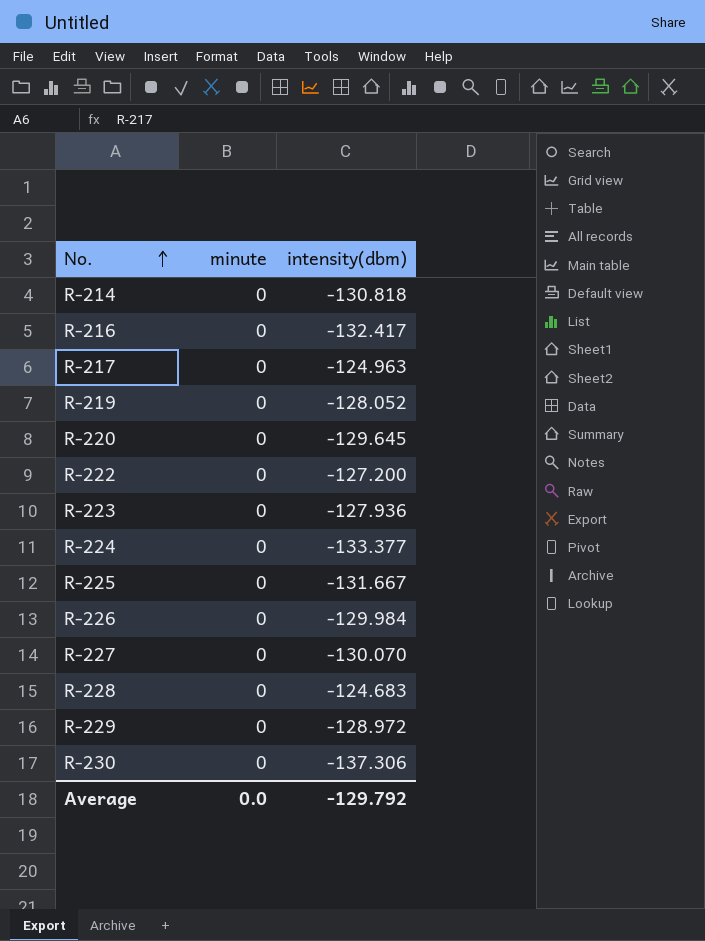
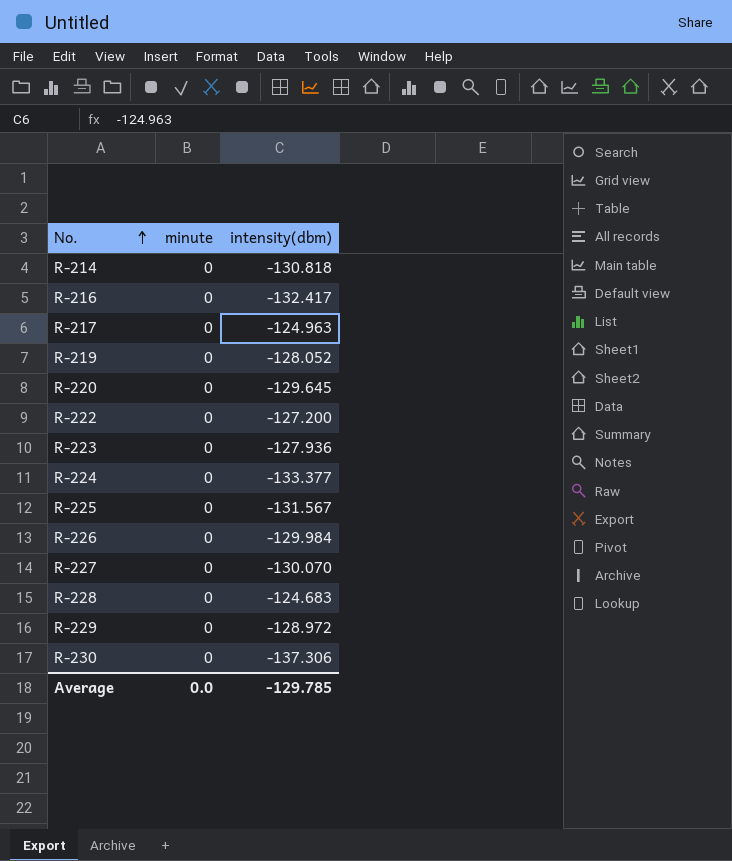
R-225 | intensity(dbm): -131.667 -> -131.567
Average | intensity(dbm): -129.792 -> -129.785

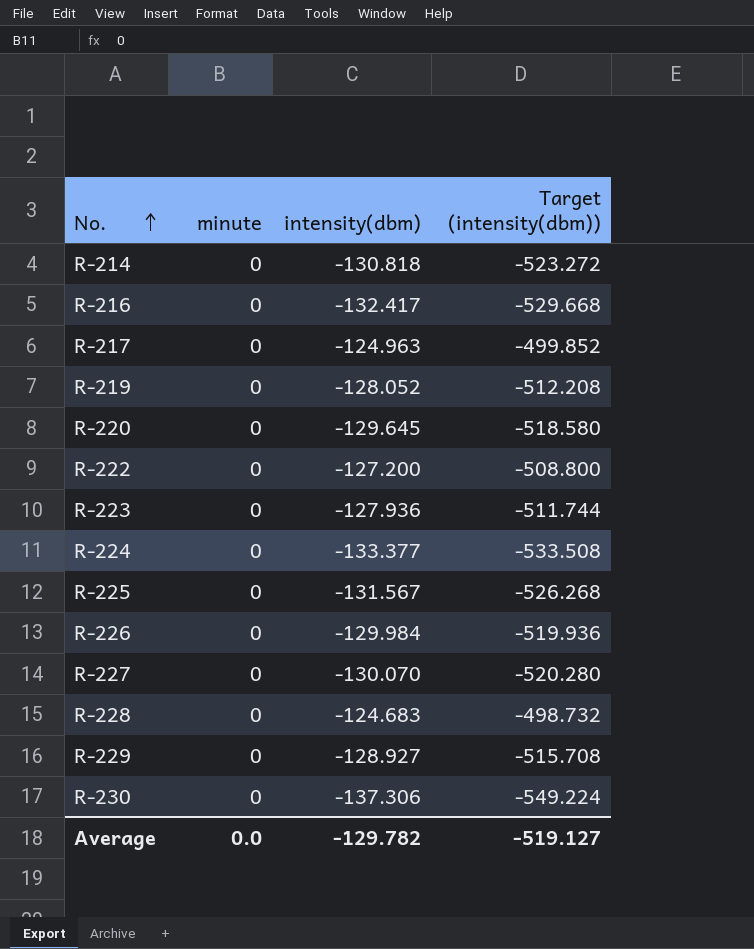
column Target (intensity(dbm)) | formula: none -> [intensity(dbm)] * 4
R-229 | intensity(dbm): -128.972 -> -128.927
Average | intensity(dbm): -129.785 -> -129.782

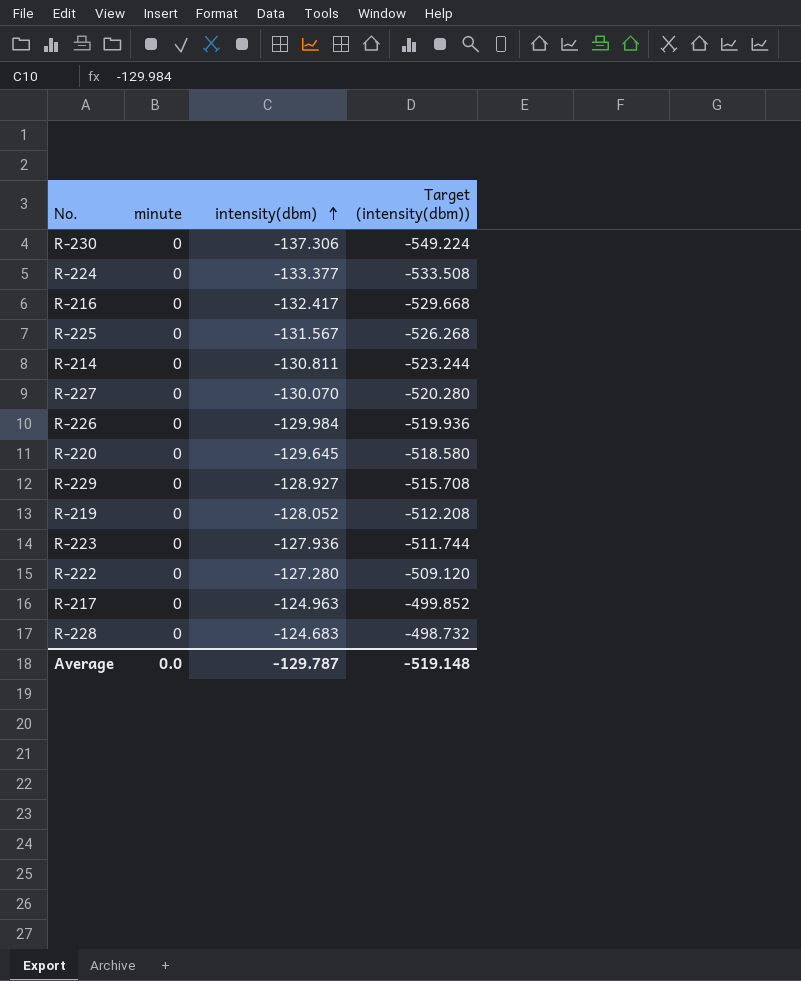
row order: No. ascending -> intensity(dbm) ascending
R-214 | intensity(dbm): -130.818 -> -130.811
R-214 | Target (intensity(dbm)): -523.272 -> -523.244
R-222 | intensity(dbm): -127.200 -> -127.280
R-222 | Target (intensity(dbm)): -508.800 -> -509.120
Average | intensity(dbm): -129.782 -> -129.787
Average | Target (intensity(dbm)): -519.127 -> -519.148

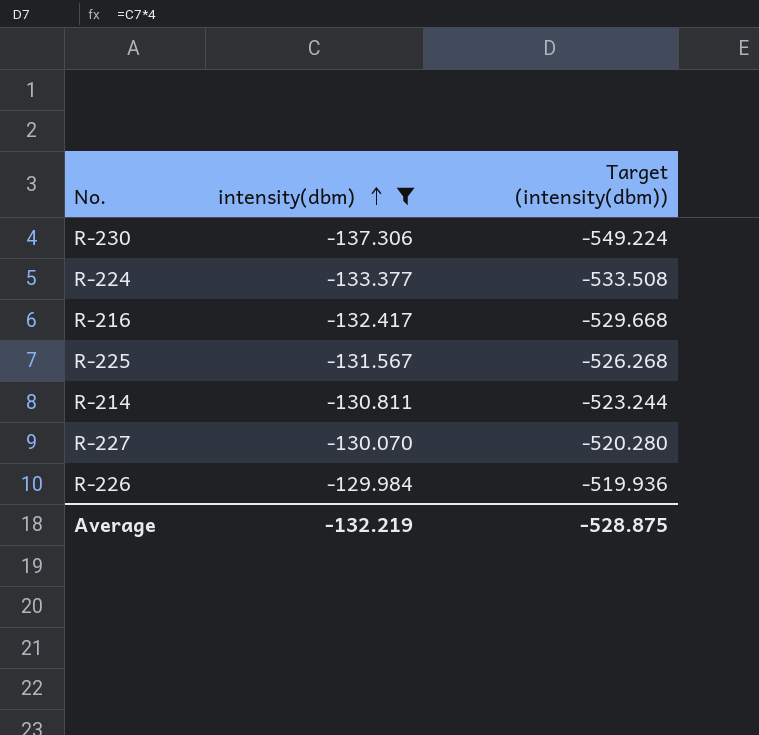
filter: none -> intensity(dbm) <= -129.984
column minute | position: 2 -> none
Average | intensity(dbm): -129.787 -> -132.219
Average | Target (intensity(dbm)): -519.148 -> -528.875

